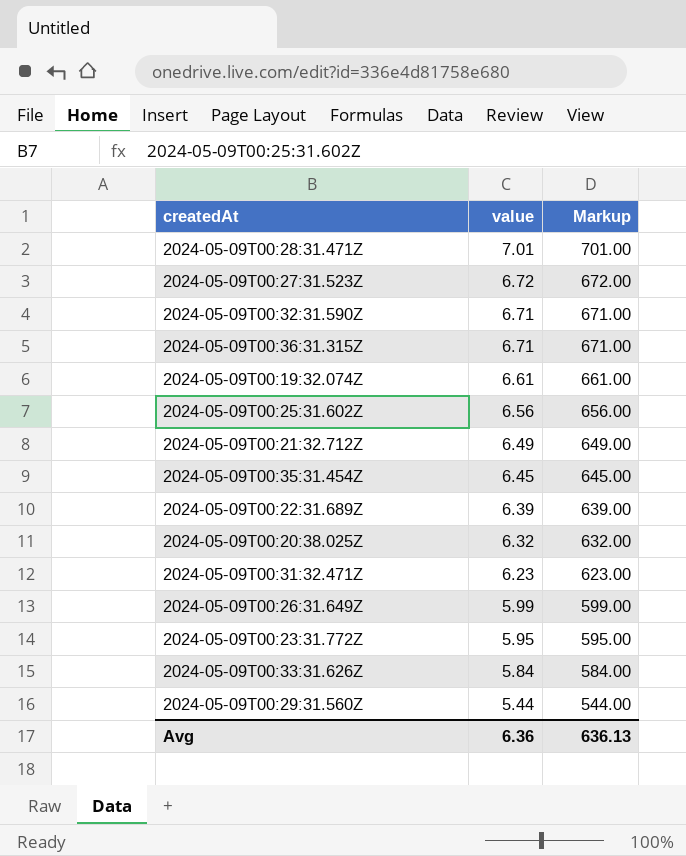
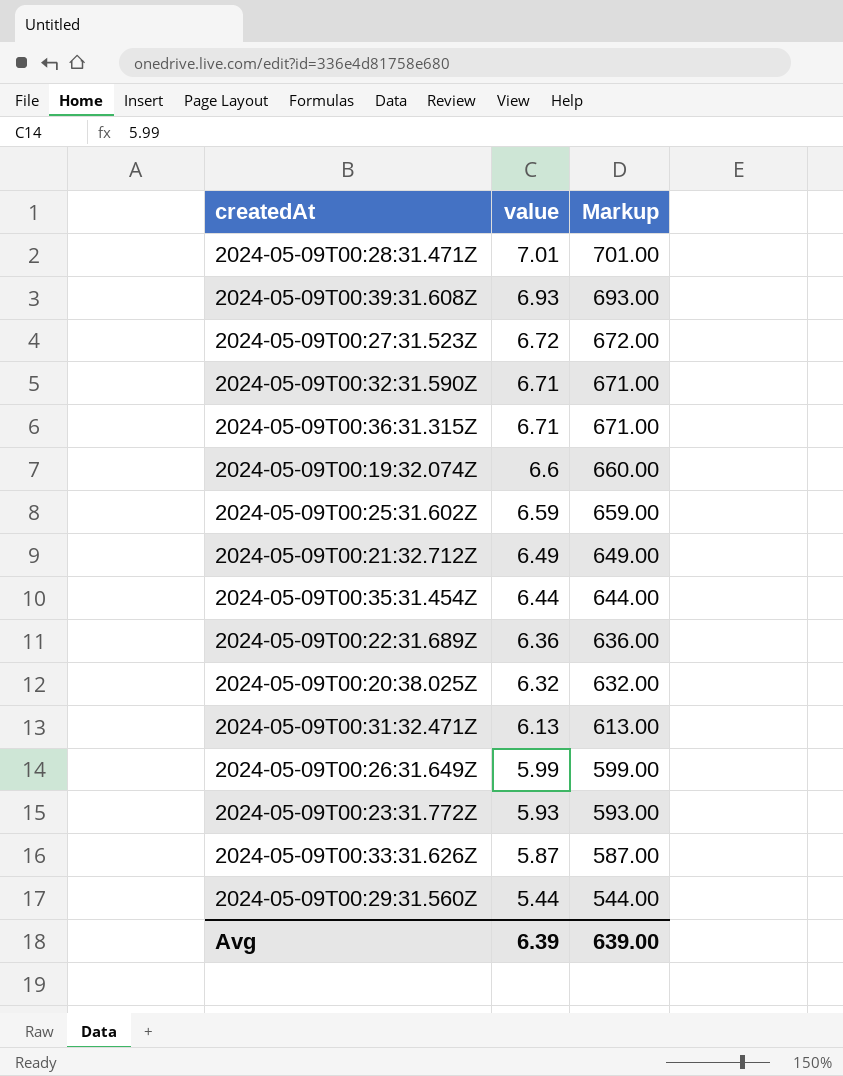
row 2024-05-09T00:39:31.608Z: none -> 6.93 | 693.00
2024-05-09T00:19:32.074Z | value: 6.61 -> 6.6
2024-05-09T00:19:32.074Z | Markup: 661.00 -> 660.00
2024-05-09T00:25:31.602Z | value: 6.56 -> 6.59
2024-05-09T00:25:31.602Z | Markup: 656.00 -> 659.00
2024-05-09T00:35:31.454Z | value: 6.45 -> 6.44
2024-05-09T00:35:31.454Z | Markup: 645.00 -> 644.00
2024-05-09T00:22:31.689Z | value: 6.39 -> 6.36
2024-05-09T00:22:31.689Z | Markup: 639.00 -> 636.00
2024-05-09T00:31:32.471Z | value: 6.23 -> 6.13
2024-05-09T00:31:32.471Z | Markup: 623.00 -> 613.00
2024-05-09T00:23:31.772Z | value: 5.95 -> 5.93
2024-05-09T00:23:31.772Z | Markup: 595.00 -> 593.00
2024-05-09T00:33:31.626Z | value: 5.84 -> 5.87
2024-05-09T00:33:31.626Z | Markup: 584.00 -> 587.00
Avg | value: 6.36 -> 6.39
Avg | Markup: 636.13 -> 639.00

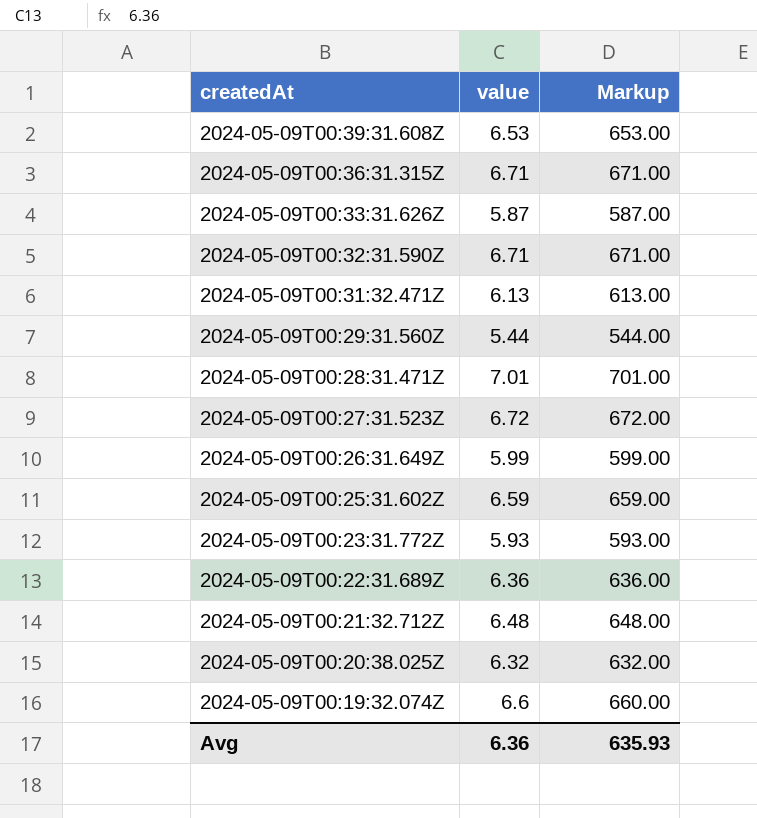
row order: value descending -> createdAt descending
row 2024-05-09T00:35:31.454Z: 6.44 | 644.00 -> none
2024-05-09T00:39:31.608Z | value: 6.93 -> 6.53
2024-05-09T00:39:31.608Z | Markup: 693.00 -> 653.00
2024-05-09T00:21:32.712Z | value: 6.49 -> 6.48
2024-05-09T00:21:32.712Z | Markup: 649.00 -> 648.00
Avg | value: 6.39 -> 6.36
Avg | Markup: 639.00 -> 635.93

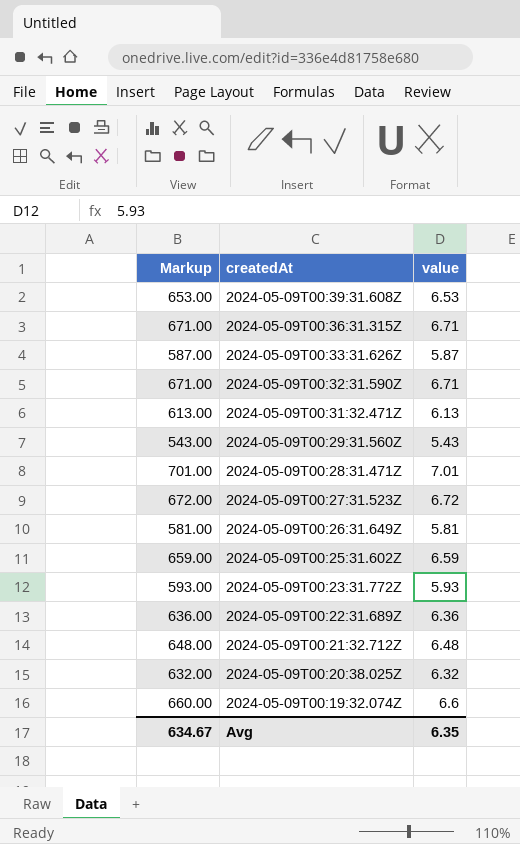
column Markup | position: 3 -> 1
2024-05-09T00:29:31.560Z | Markup: 544.00 -> 543.00
2024-05-09T00:29:31.560Z | value: 5.44 -> 5.43
2024-05-09T00:26:31.649Z | Markup: 599.00 -> 581.00
2024-05-09T00:26:31.649Z | value: 5.99 -> 5.81
Avg | Markup: 635.93 -> 634.67
Avg | value: 6.36 -> 6.35

